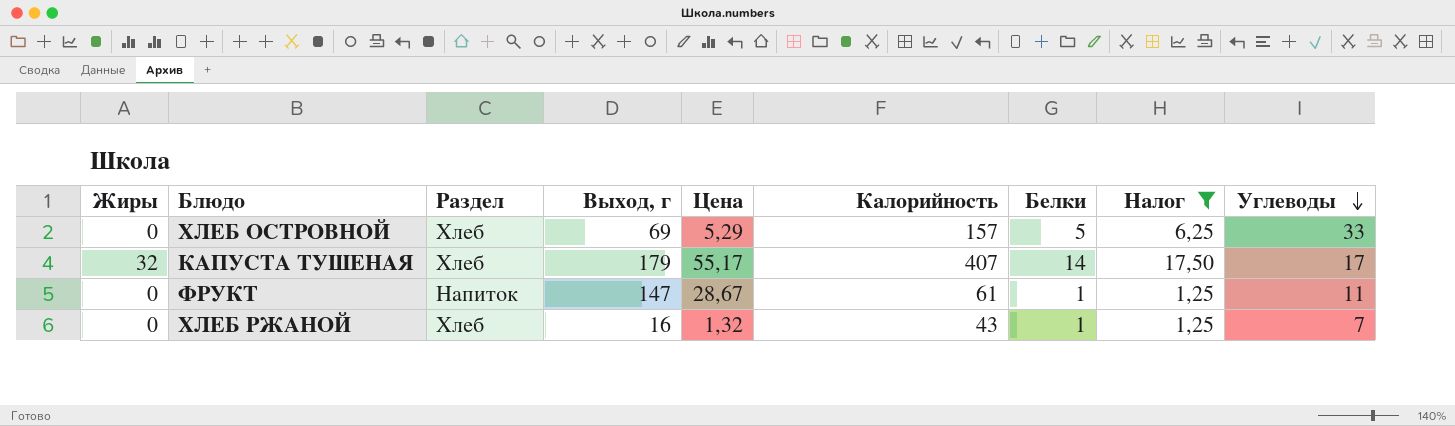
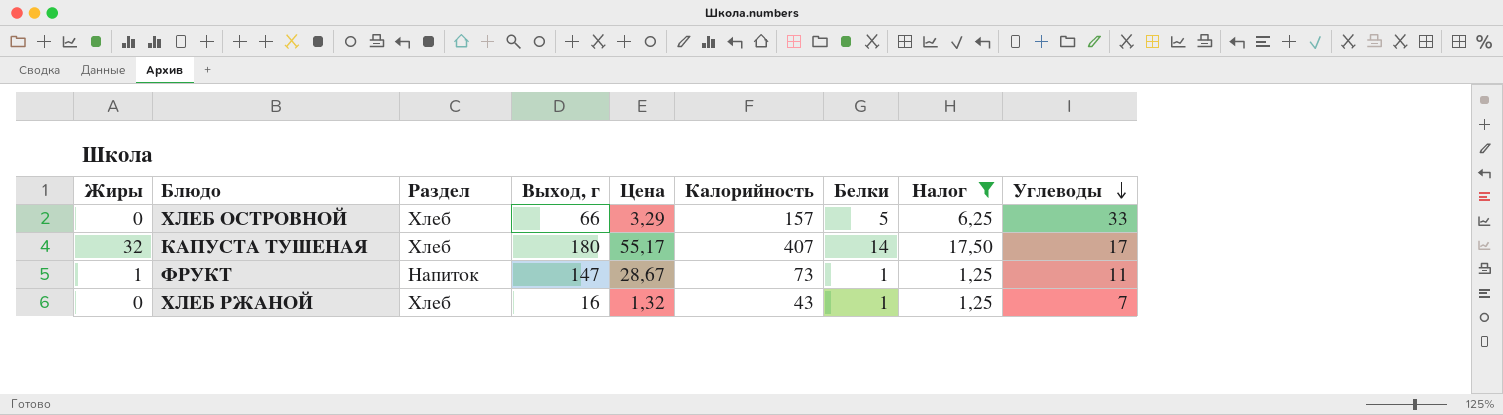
ХЛЕБ ОСТРОВНОЙ | Выход, г: 69 -> 66
ХЛЕБ ОСТРОВНОЙ | Цена: 5,29 -> 3,29
КАПУСТА ТУШЕНАЯ | Выход, г: 179 -> 180
ФРУКТ | Жиры: 0 -> 1
ФРУКТ | Калорийность: 61 -> 73

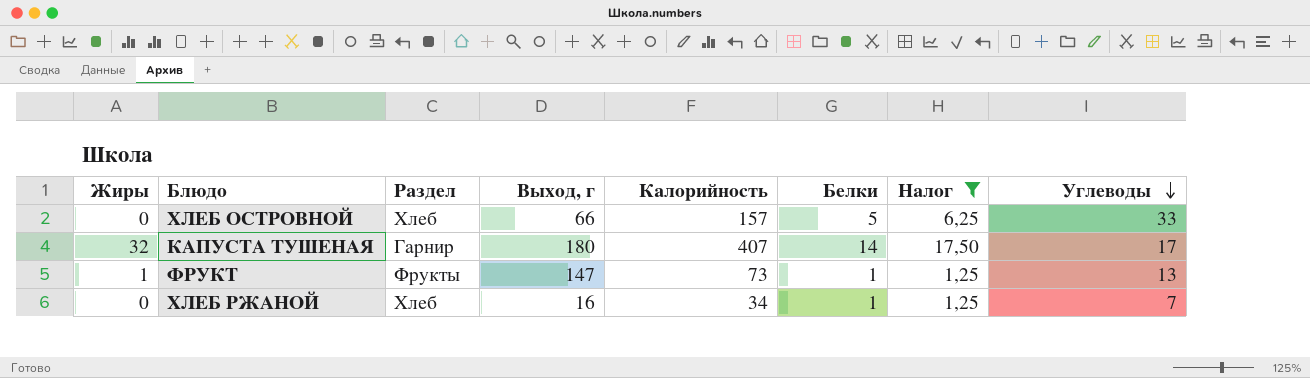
column Цена | position: 5 -> none
КАПУСТА ТУШЕНАЯ | Раздел: Хлеб -> Гарнир
ФРУКТ | Раздел: Напиток -> Фрукты
ФРУКТ | Углеводы: 11 -> 13
ХЛЕБ РЖАНОЙ | Калорийность: 43 -> 34

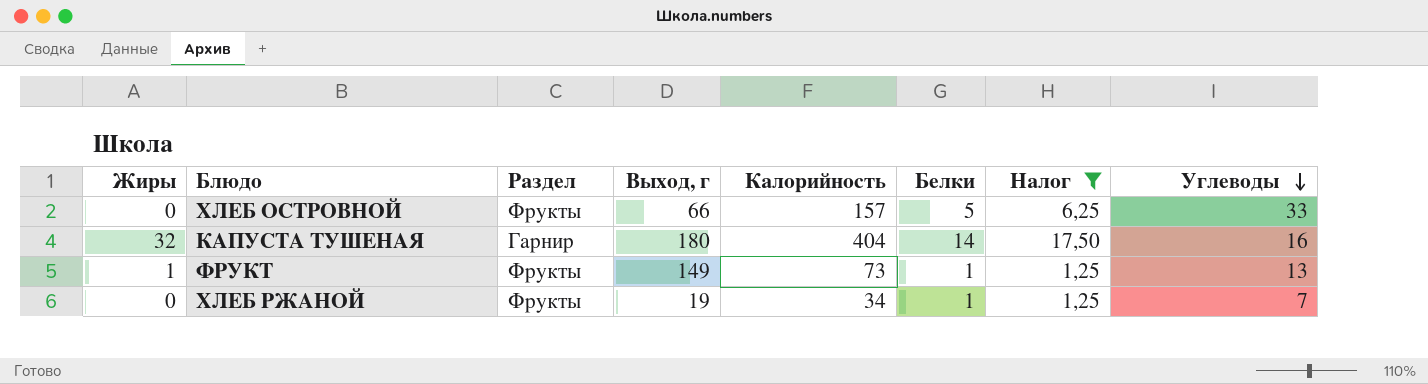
ХЛЕБ ОСТРОВНОЙ | Раздел: Хлеб -> Фрукты
КАПУСТА ТУШЕНАЯ | Калорийность: 407 -> 404
КАПУСТА ТУШЕНАЯ | Углеводы: 17 -> 16
ФРУКТ | Выход, г: 147 -> 149
ХЛЕБ РЖАНОЙ | Раздел: Хлеб -> Фрукты
ХЛЕБ РЖАНОЙ | Выход, г: 16 -> 19

